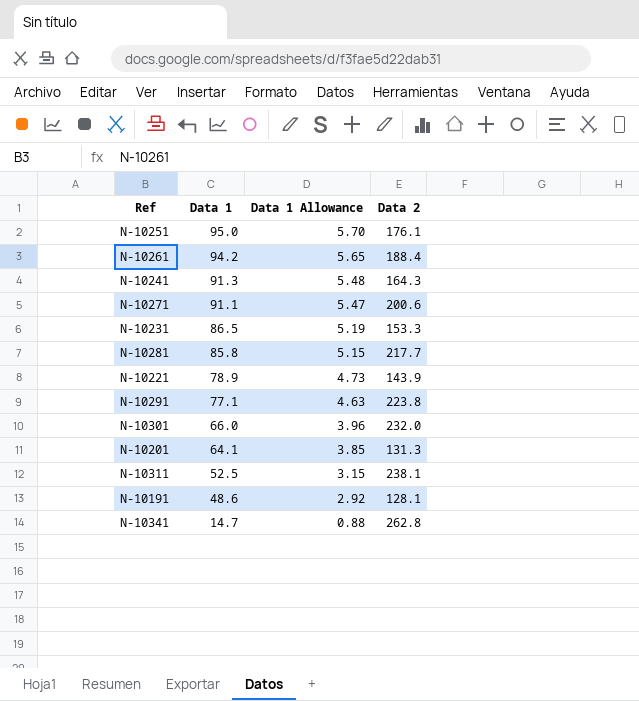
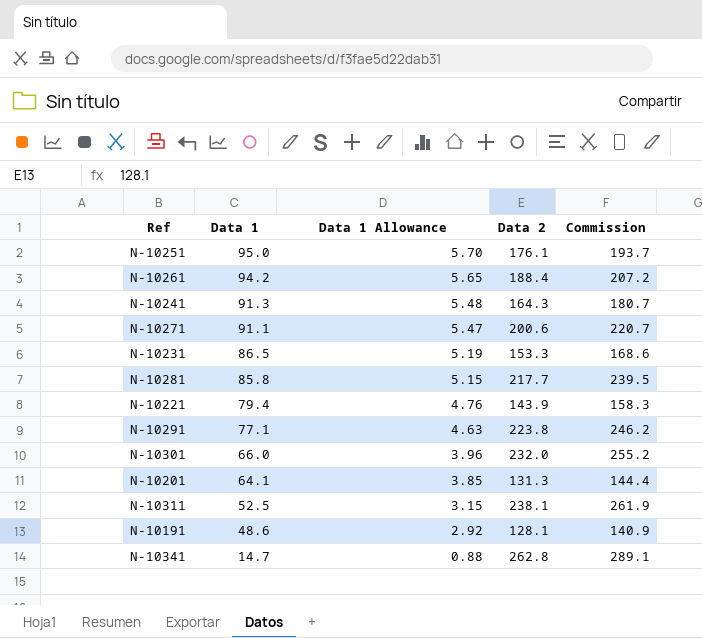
column Commission | formula: none -> [Data 2] * 1.1
N-10221 | Data 1: 78.9 -> 79.4
N-10221 | Data 1 Allowance: 4.73 -> 4.76

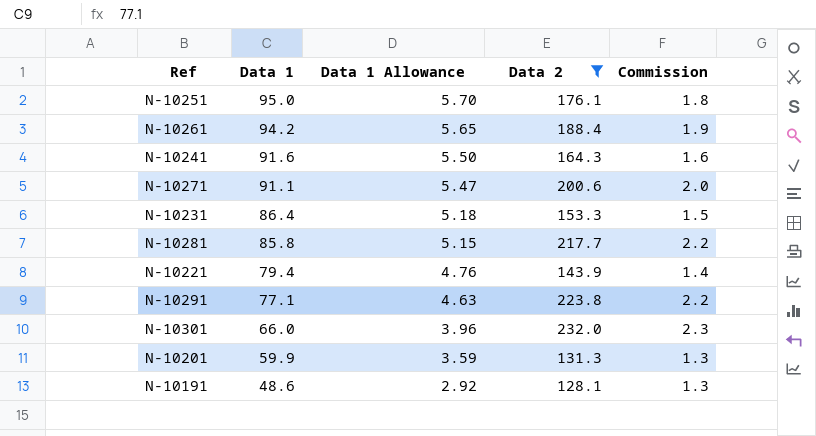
filter: none -> Data 2 <= 232.0
column Commission | formula: [Data 2] * 1.1 -> [Data 2] * 0.01
N-10241 | Data 1: 91.3 -> 91.6
N-10241 | Data 1 Allowance: 5.48 -> 5.50
N-10231 | Data 1: 86.5 -> 86.4
N-10231 | Data 1 Allowance: 5.19 -> 5.18
N-10201 | Data 1: 64.1 -> 59.9
N-10201 | Data 1 Allowance: 3.85 -> 3.59

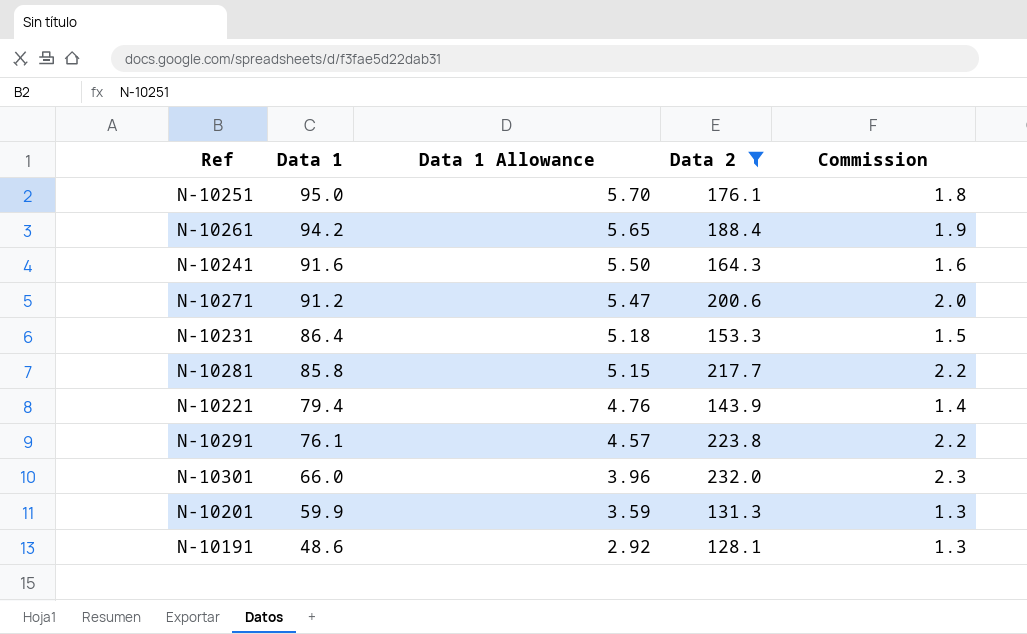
N-10271 | Data 1: 91.1 -> 91.2
N-10291 | Data 1: 77.1 -> 76.1
N-10291 | Data 1 Allowance: 4.63 -> 4.57

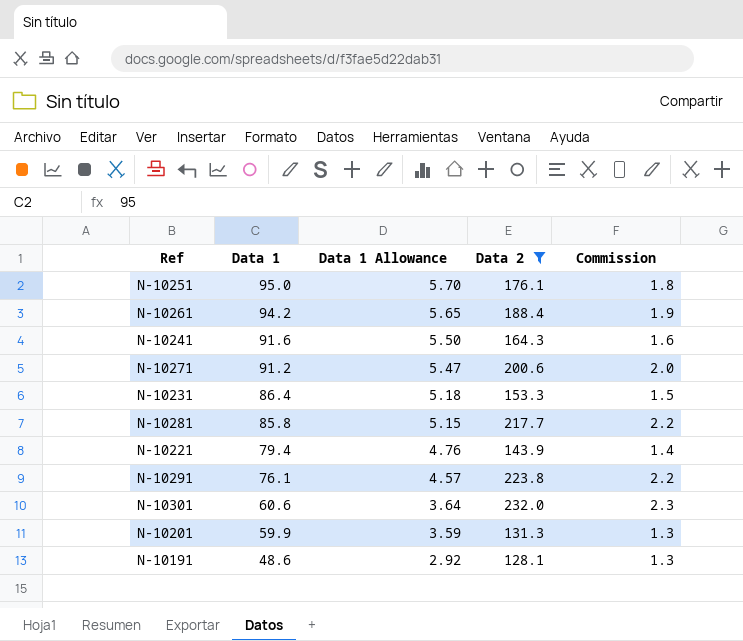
N-10301 | Data 1: 66.0 -> 60.6
N-10301 | Data 1 Allowance: 3.96 -> 3.64

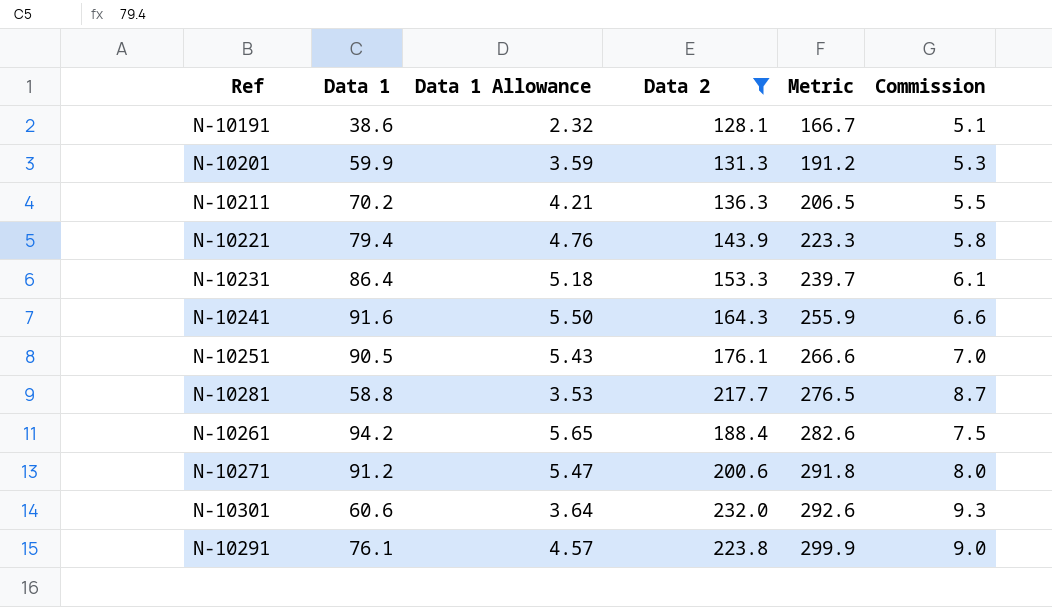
row order: Data 1 descending -> Metric ascending
column Metric | formula: none -> [Data 1] + [Data 2]
column Commission | formula: [Data 2] * 0.01 -> [Data 2] * 0.04
N-10191 | Data 1: 48.6 -> 38.6
N-10191 | Data 1 Allowance: 2.92 -> 2.32
row N-10211: none -> 70.2 | 4.21 | 136.3 | 206.5 | 5.5
N-10251 | Data 1: 95.0 -> 90.5
N-10251 | Data 1 Allowance: 5.70 -> 5.43
N-10281 | Data 1: 85.8 -> 58.8
N-10281 | Data 1 Allowance: 5.15 -> 3.53

